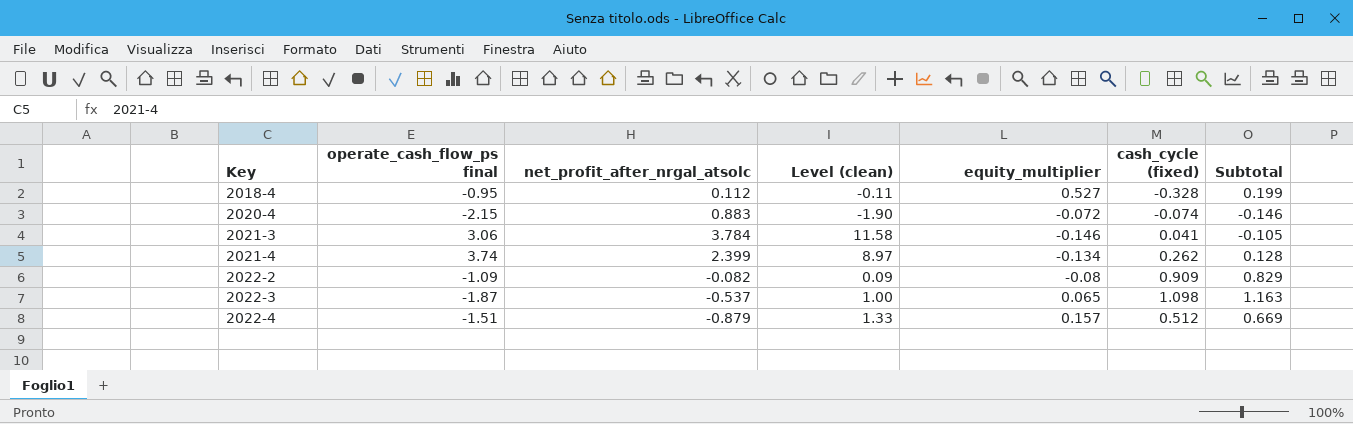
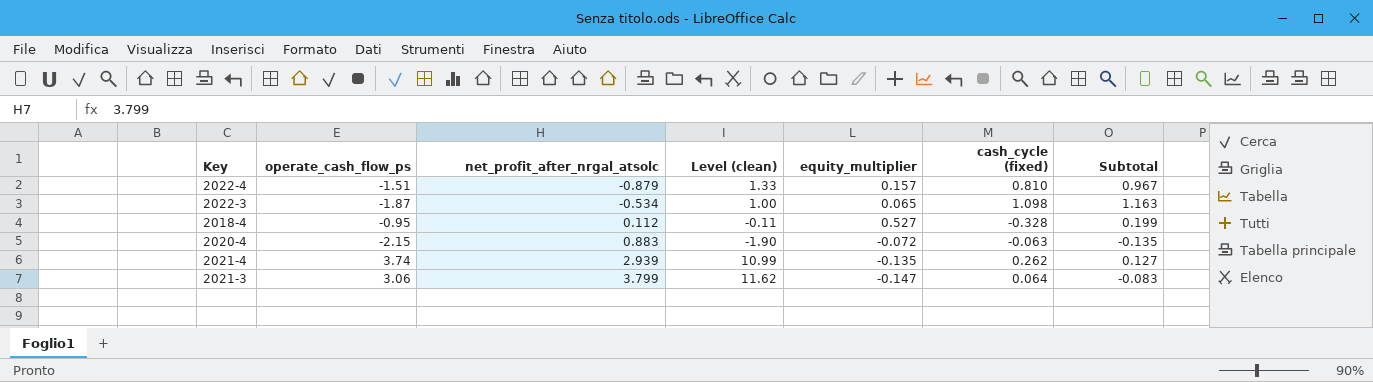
row order: Key ascending -> net_profit_after_nrgal_atsolc ascending
column name: operate_cash_flow_ps final -> operate_cash_flow_ps
row 2022-2: -1.09 | -0.082 | 0.09 | -0.08 | 0.909 | 0.829 -> none
2022-4 | cash_cycle (fixed): 0.512 -> 0.810
2022-4 | Subtotal: 0.669 -> 0.967
2022-3 | net_profit_after_nrgal_atsolc: -0.537 -> -0.534
2020-4 | cash_cycle (fixed): -0.074 -> -0.063
2020-4 | Subtotal: -0.146 -> -0.135
2021-4 | net_profit_after_nrgal_atsolc: 2.399 -> 2.939
2021-4 | Level (clean): 8.97 -> 10.99
2021-4 | equity_multiplier: -0.134 -> -0.135
2021-4 | Subtotal: 0.128 -> 0.127
2021-3 | net_profit_after_nrgal_atsolc: 3.784 -> 3.799
2021-3 | Level (clean): 11.58 -> 11.62
2021-3 | equity_multiplier: -0.146 -> -0.147
2021-3 | cash_cycle (fixed): 0.041 -> 0.064
2021-3 | Subtotal: -0.105 -> -0.083

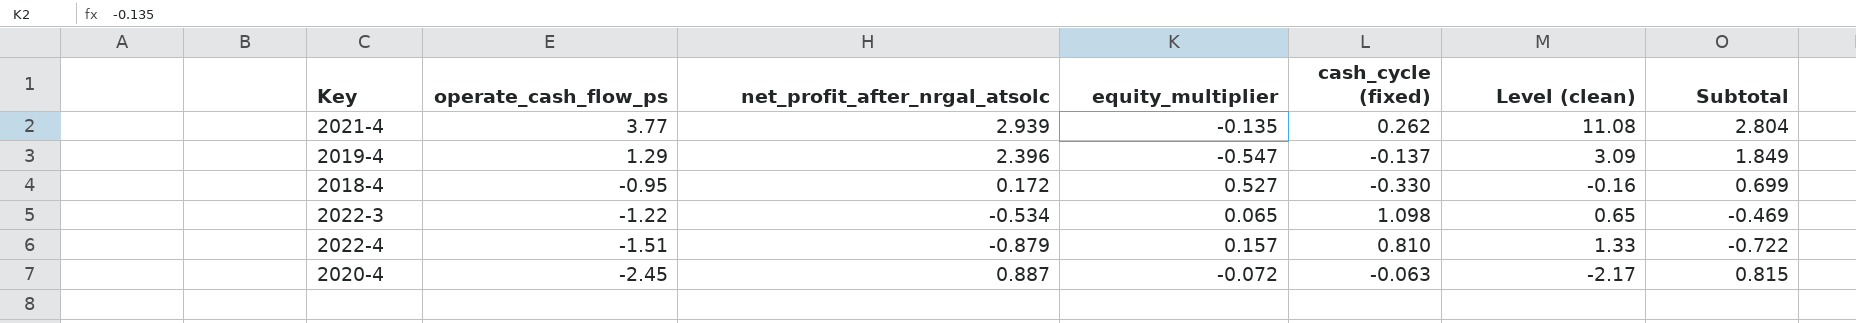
row order: net_profit_after_nrgal_atsolc ascending -> operate_cash_flow_ps descending
column Level (clean) | position: 4 -> 6
column Subtotal | formula: [equity_multiplier] + [cash_cycle (fixed)] -> [net_profit_after_nrgal_atsolc] + [equity_multiplier]
row 2021-3: 3.06 | 3.799 | 11.62 | -0.147 | 0.064 | -0.083 -> none
2021-4 | operate_cash_flow_ps: 3.74 -> 3.77
2021-4 | Level (clean): 10.99 -> 11.08
row 2019-4: none -> 1.29 | 2.396 | -0.547 | -0.137 | 3.09 | 1.849
2018-4 | net_profit_after_nrgal_atsolc: 0.112 -> 0.172
2018-4 | cash_cycle (fixed): -0.328 -> -0.330
2018-4 | Level (clean): -0.11 -> -0.16
2022-3 | operate_cash_flow_ps: -1.87 -> -1.22
2022-3 | Level (clean): 1.00 -> 0.65
2020-4 | operate_cash_flow_ps: -2.15 -> -2.45
2020-4 | net_profit_after_nrgal_atsolc: 0.883 -> 0.887
2020-4 | Level (clean): -1.90 -> -2.17

